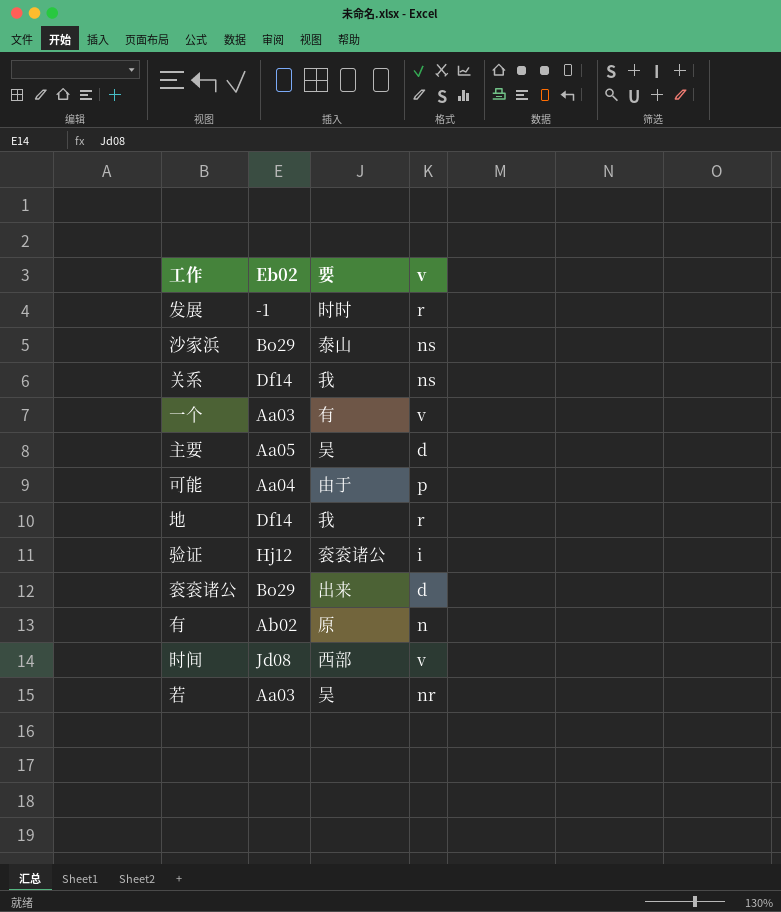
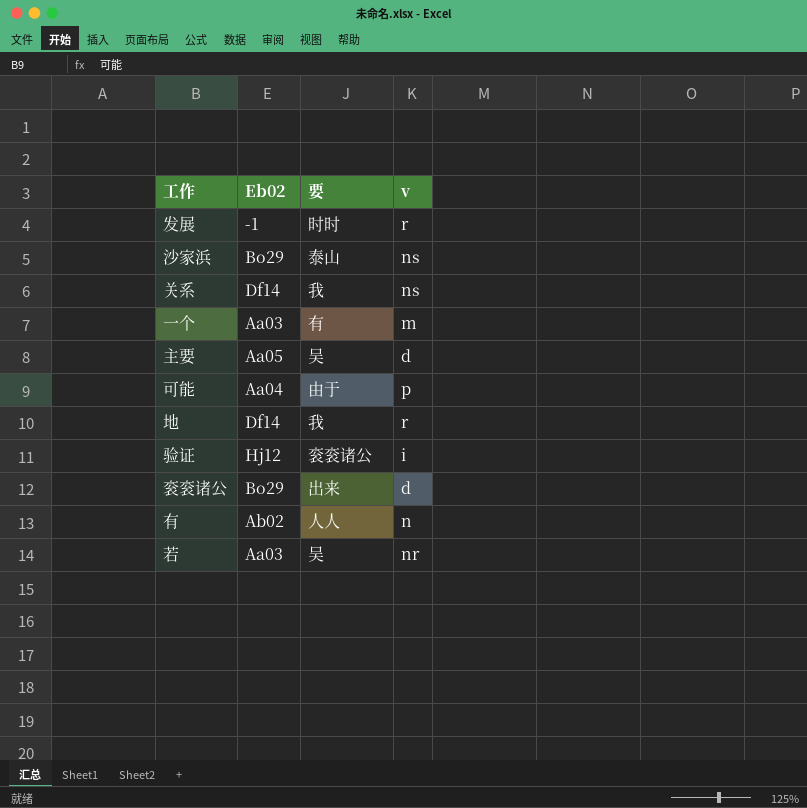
row 时间: Jd08 | 西部 | v -> none
一个 | v: v -> m
有 | 要: 原 -> 人人

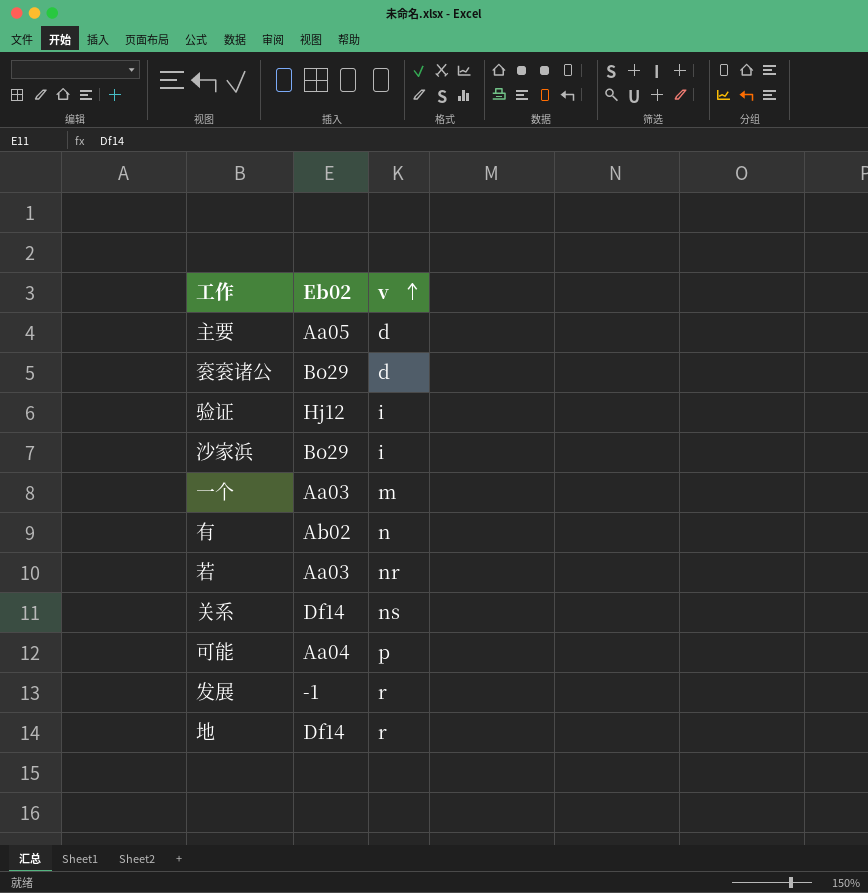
row order: none -> v ascending
column 要 | position: 3 -> none
沙家浜 | v: ns -> i

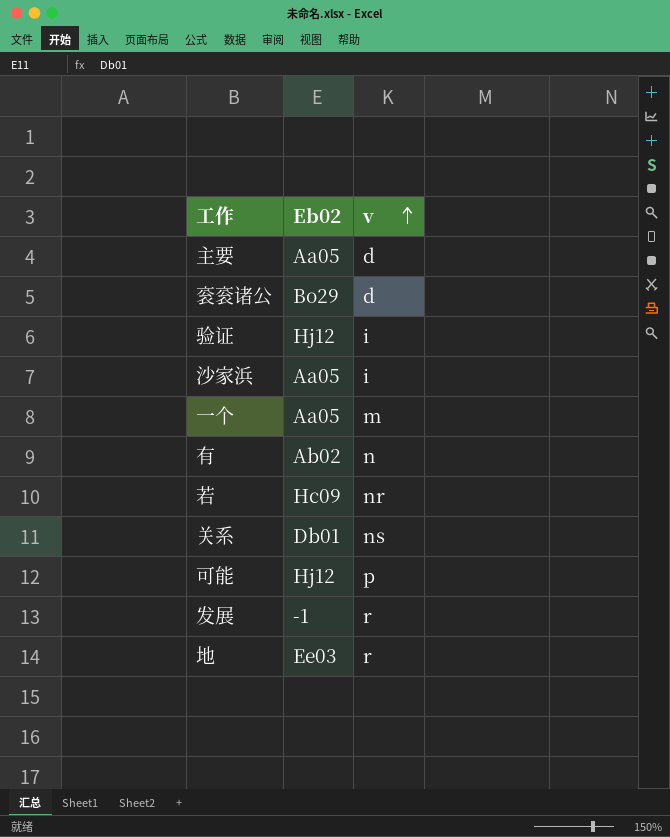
沙家浜 | Eb02: Bo29 -> Aa05
一个 | Eb02: Aa03 -> Aa05
若 | Eb02: Aa03 -> Hc09
关系 | Eb02: Df14 -> Db01
可能 | Eb02: Aa04 -> Hj12
地 | Eb02: Df14 -> Ee03

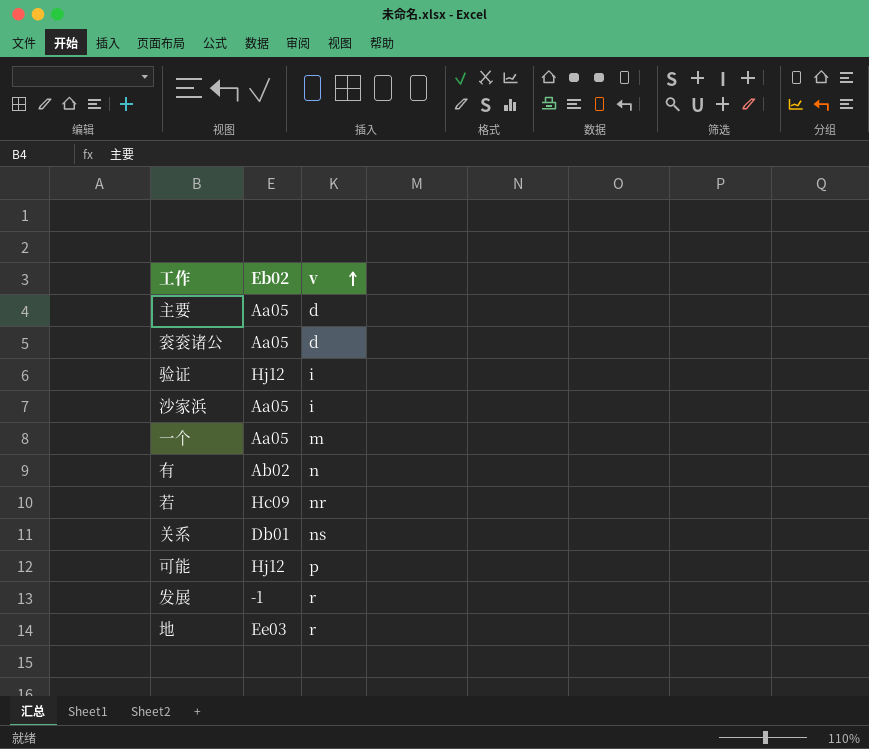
衮衮诸公 | Eb02: Bo29 -> Aa05

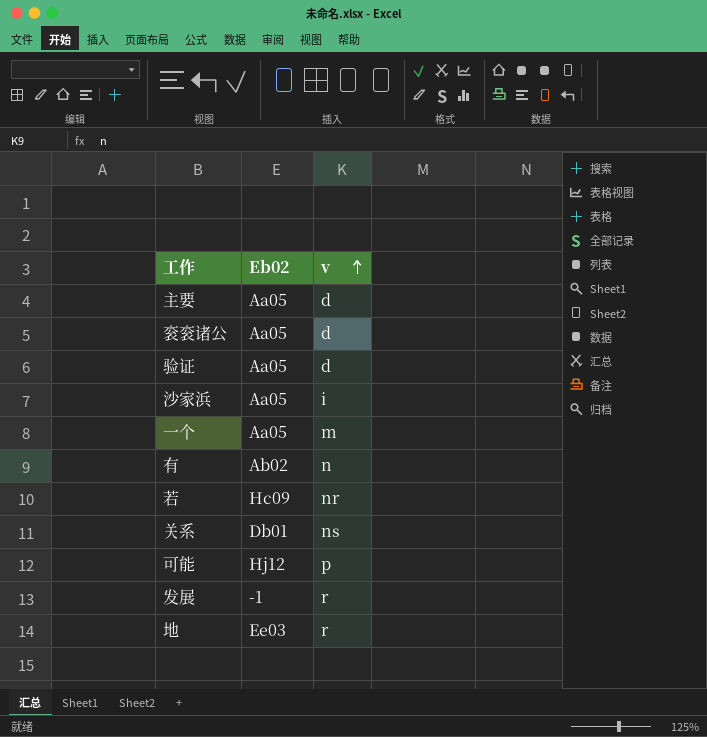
验证 | Eb02: Hj12 -> Aa05
验证 | v: i -> d

